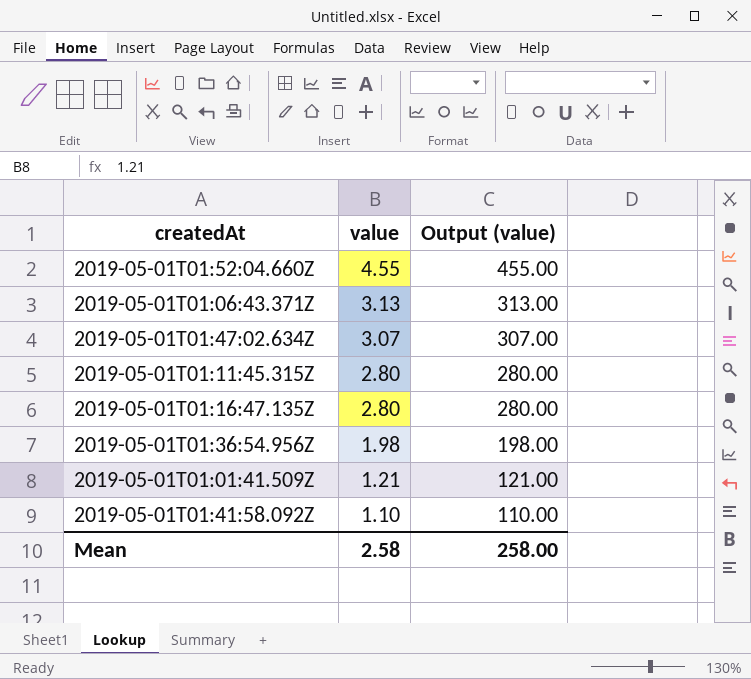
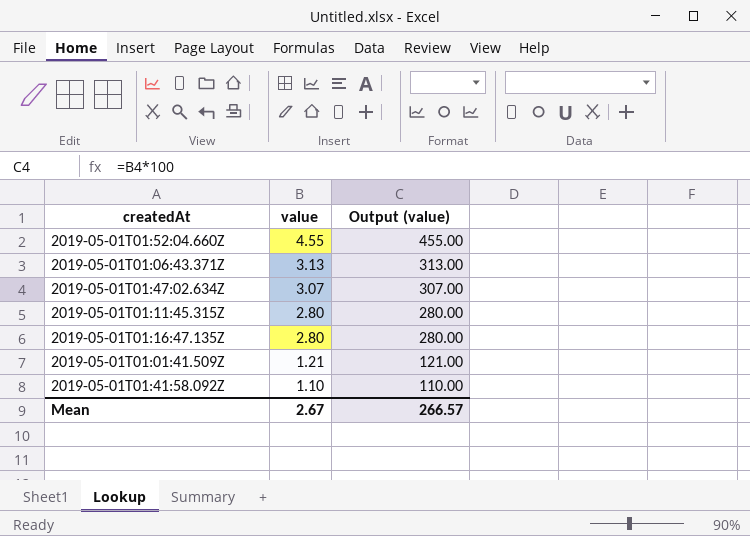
row 2019-05-01T01:36:54.956Z: 1.98 | 198.00 -> none
Mean | value: 2.58 -> 2.67
Mean | Output (value): 258.00 -> 266.57

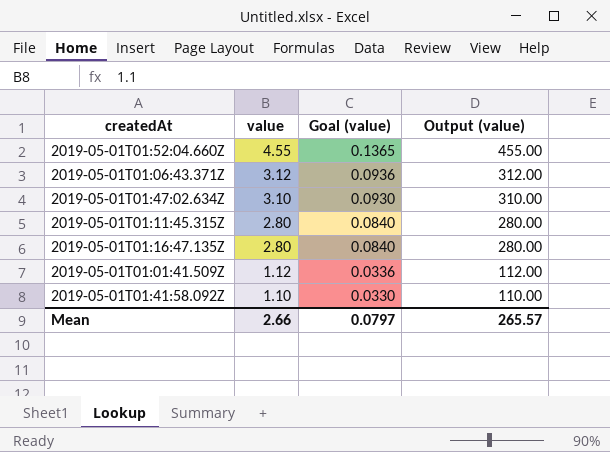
column Goal (value) | formula: none -> [value] * 0.03
2019-05-01T01:06:43.371Z | value: 3.13 -> 3.12
2019-05-01T01:06:43.371Z | Output (value): 313.00 -> 312.00
2019-05-01T01:47:02.634Z | value: 3.07 -> 3.10
2019-05-01T01:47:02.634Z | Output (value): 307.00 -> 310.00
2019-05-01T01:01:41.509Z | value: 1.21 -> 1.12
2019-05-01T01:01:41.509Z | Output (value): 121.00 -> 112.00
Mean | value: 2.67 -> 2.66
Mean | Output (value): 266.57 -> 265.57

